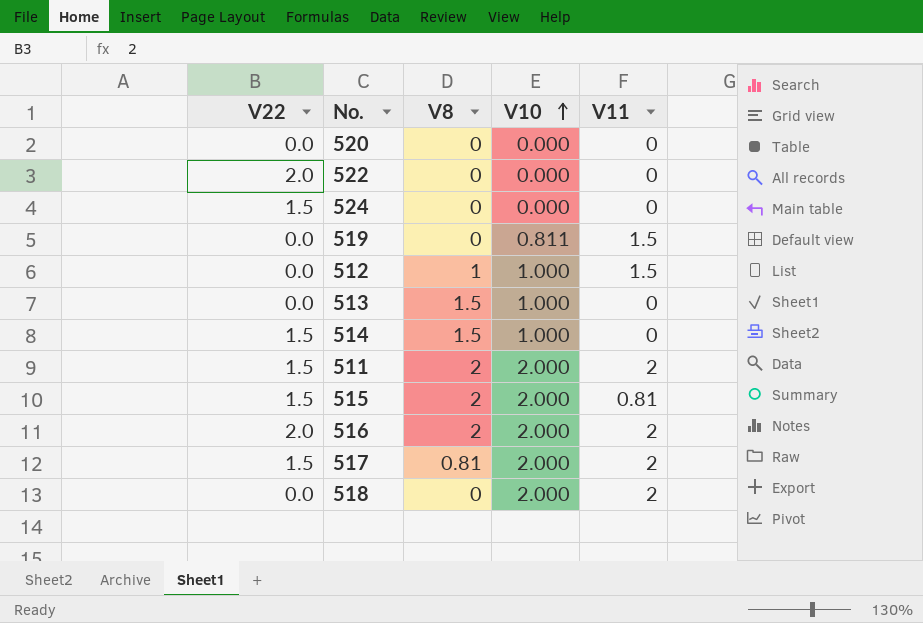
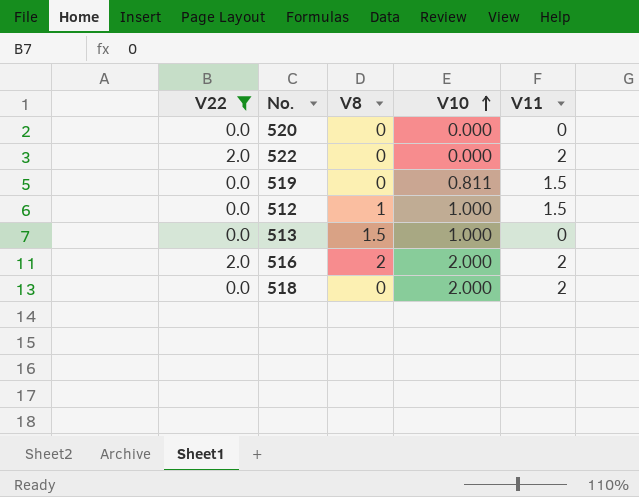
filter: none -> V22 != 1.5
522 | V11: 0 -> 2

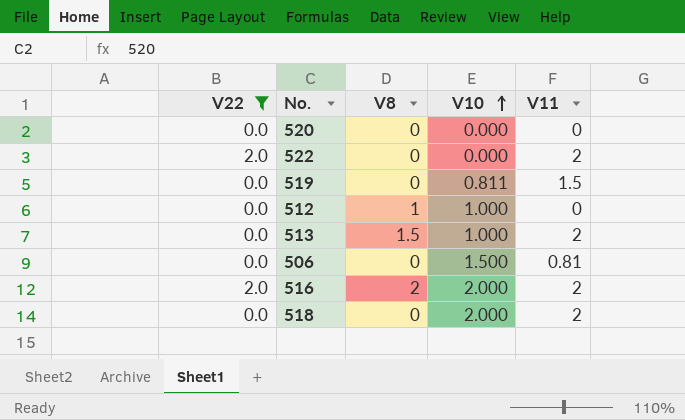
512 | V11: 1.5 -> 0
513 | V11: 0 -> 2
row 506: none -> 0.0 | 0 | 1.500 | 0.81

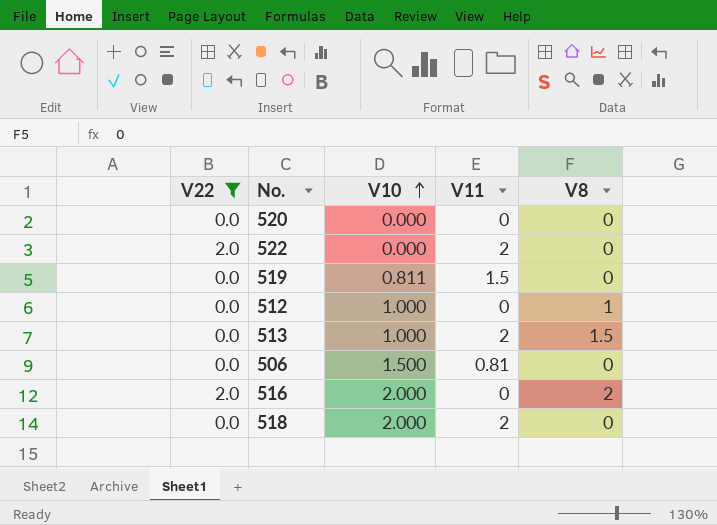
column V8 | position: 3 -> 5
516 | V11: 2 -> 0

